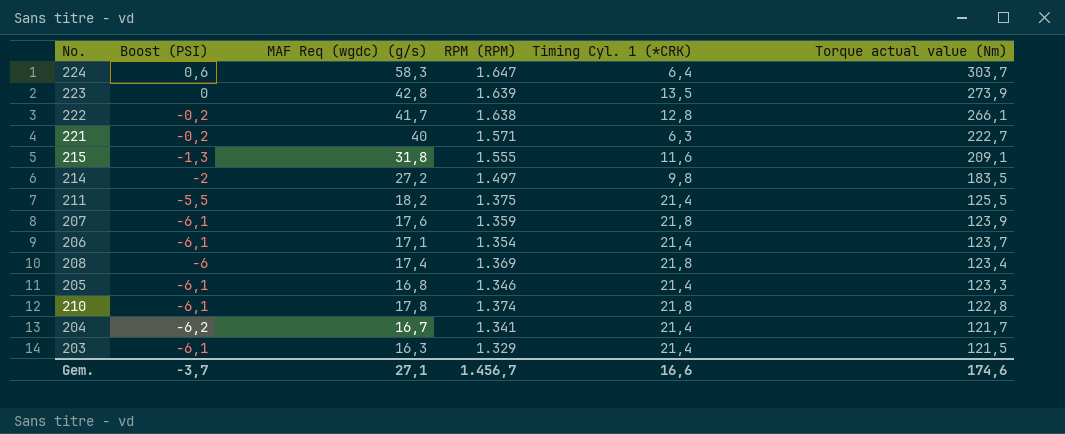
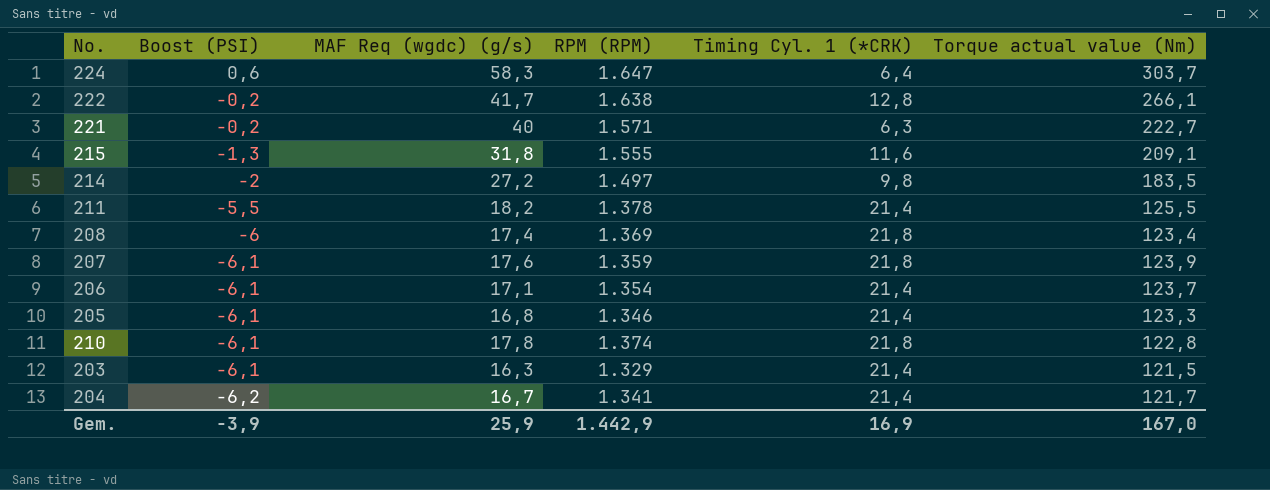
row order: Torque actual value (Nm) descending -> Boost (PSI) descending
row 223: 0 | 42,8 | 1.639 | 13,5 | 273,9 -> none
211 | RPM (RPM): 1.375 -> 1.378
Gem. | Boost (PSI): -3,7 -> -3,9
Gem. | MAF Req (wgdc) (g/s): 27,1 -> 25,9
Gem. | RPM (RPM): 1.456,7 -> 1.442,9
Gem. | Timing Cyl. 1 (*CRK): 16,6 -> 16,9
Gem. | Torque actual value (Nm): 174,6 -> 167,0

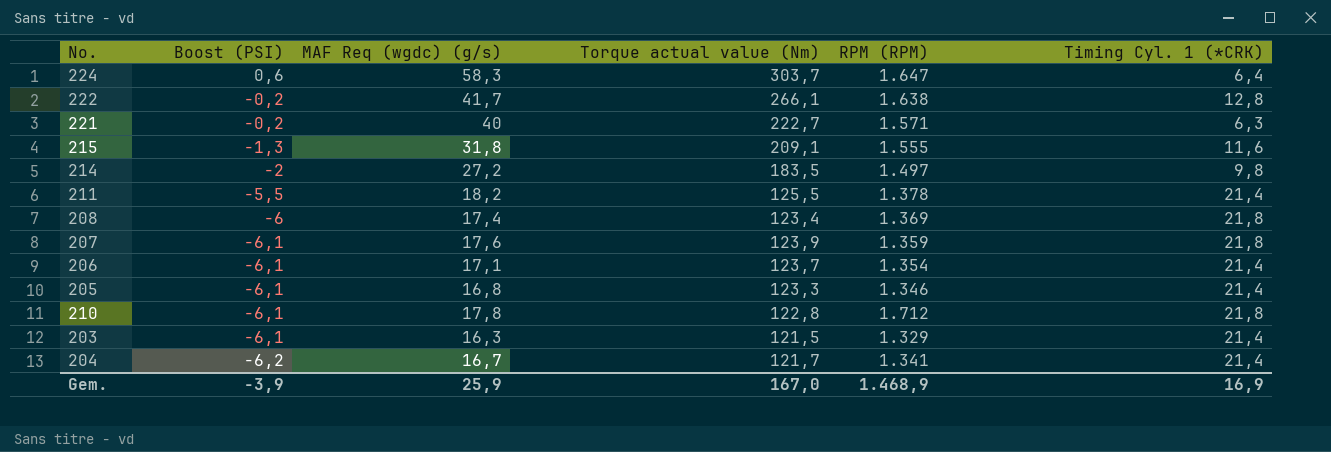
column Torque actual value (Nm) | position: 6 -> 4
210 | RPM (RPM): 1.374 -> 1.712
Gem. | RPM (RPM): 1.442,9 -> 1.468,9

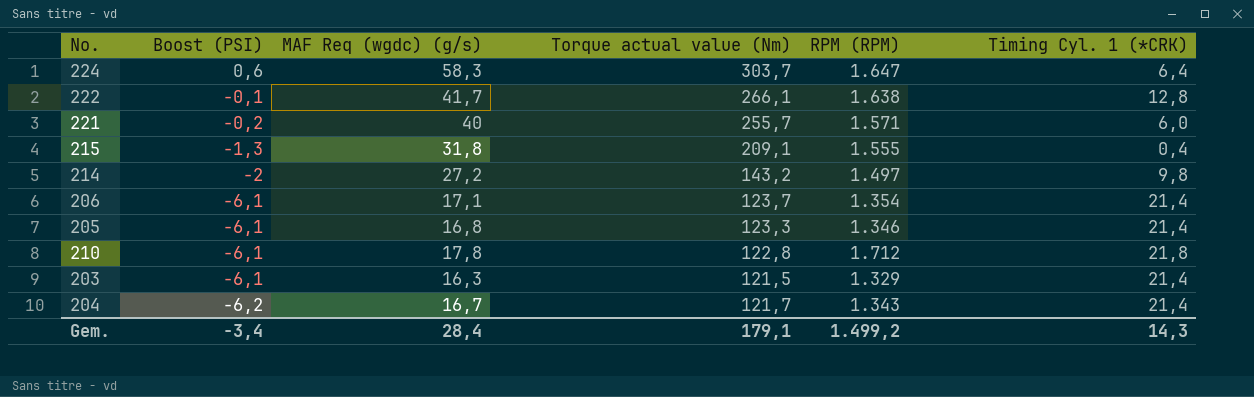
row 211: -5,5 | 18,2 | 125,5 | 1.378 | 21,4 -> none
row 208: -6 | 17,4 | 123,4 | 1.369 | 21,8 -> none
row 207: -6,1 | 17,6 | 123,9 | 1.359 | 21,8 -> none
222 | Boost (PSI): -0,2 -> -0,1
221 | Torque actual value (Nm): 222,7 -> 255,7
221 | Timing Cyl. 1 (*CRK): 6,3 -> 6,0
215 | Timing Cyl. 1 (*CRK): 11,6 -> 0,4
214 | Torque actual value (Nm): 183,5 -> 143,2
204 | RPM (RPM): 1.341 -> 1.343
Gem. | Boost (PSI): -3,9 -> -3,4
Gem. | MAF Req (wgdc) (g/s): 25,9 -> 28,4
Gem. | Torque actual value (Nm): 167,0 -> 179,1
Gem. | RPM (RPM): 1.468,9 -> 1.499,2
Gem. | Timing Cyl. 1 (*CRK): 16,9 -> 14,3

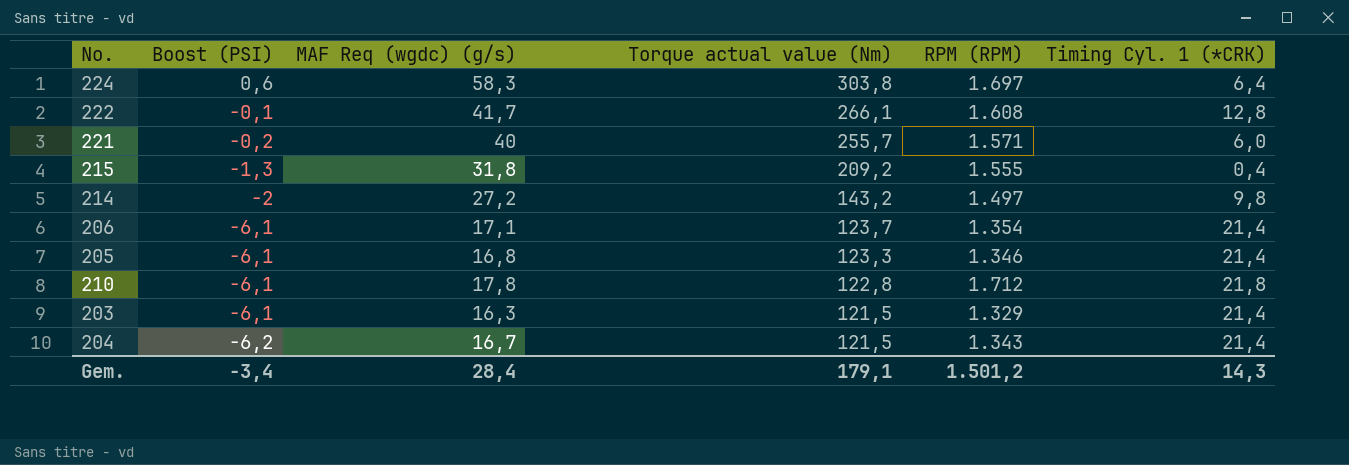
224 | Torque actual value (Nm): 303,7 -> 303,8
224 | RPM (RPM): 1.647 -> 1.697
222 | RPM (RPM): 1.638 -> 1.608
215 | Torque actual value (Nm): 209,1 -> 209,2
204 | Torque actual value (Nm): 121,7 -> 121,5
Gem. | RPM (RPM): 1.499,2 -> 1.501,2

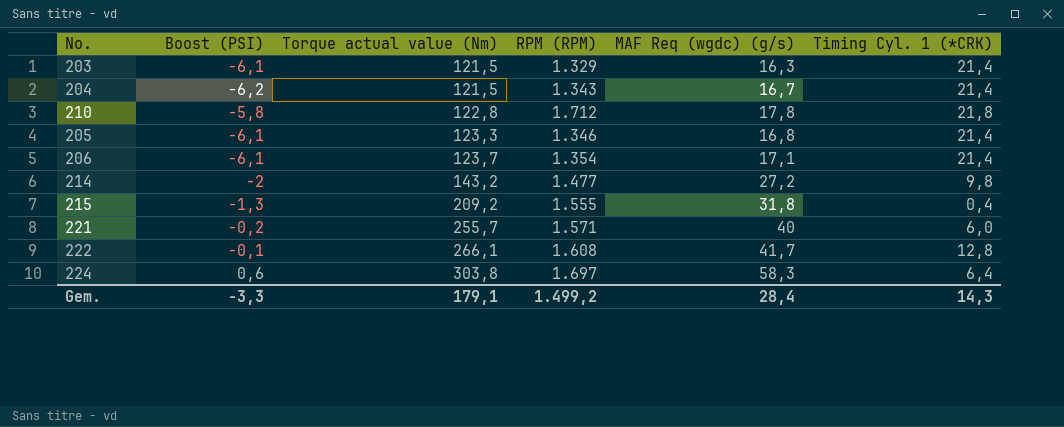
row order: Boost (PSI) descending -> Torque actual value (Nm) ascending
column MAF Req (wgdc) (g/s) | position: 3 -> 5
210 | Boost (PSI): -6,1 -> -5,8
214 | RPM (RPM): 1.497 -> 1.477
Gem. | Boost (PSI): -3,4 -> -3,3
Gem. | RPM (RPM): 1.501,2 -> 1.499,2

